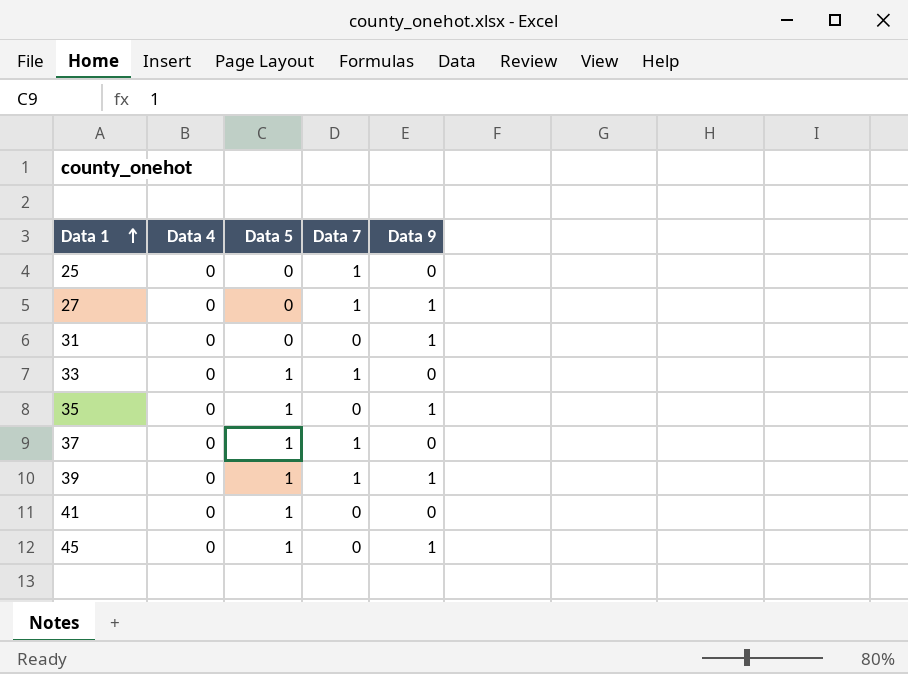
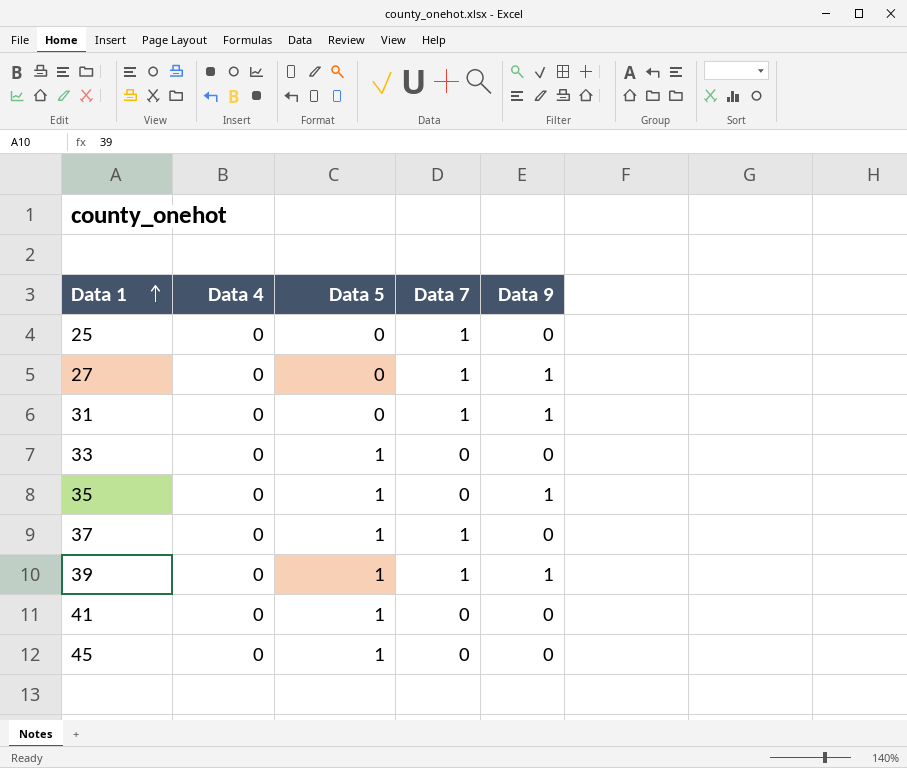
31 | Data 7: 0 -> 1
33 | Data 7: 1 -> 0
45 | Data 9: 1 -> 0

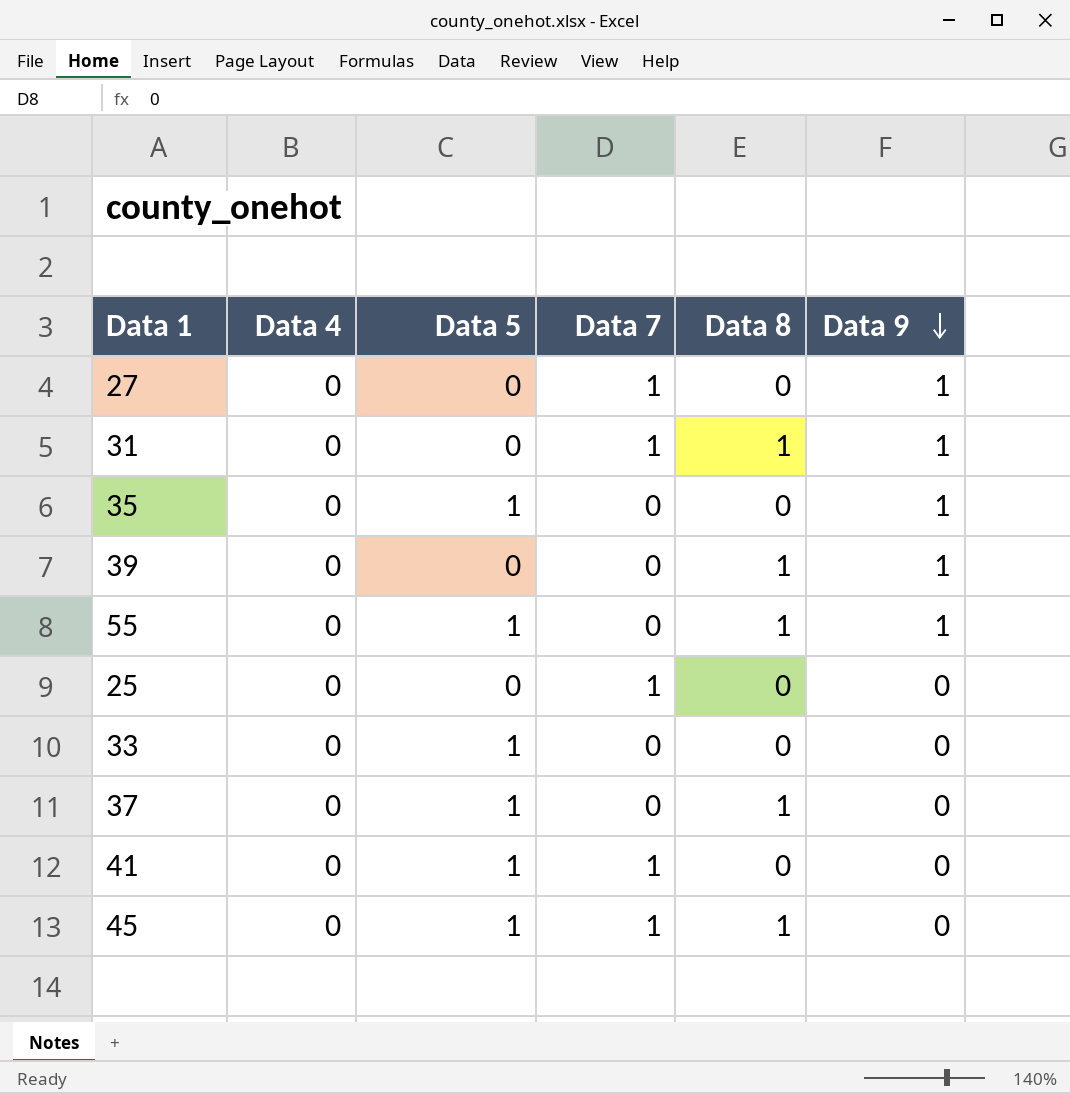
row order: Data 1 ascending -> Data 9 descending
column Data 8 | position: none -> 5
39 | Data 5: 1 -> 0
39 | Data 7: 1 -> 0
row 55: none -> 0 | 1 | 0 | 1 | 1
37 | Data 7: 1 -> 0
41 | Data 7: 0 -> 1
45 | Data 7: 0 -> 1

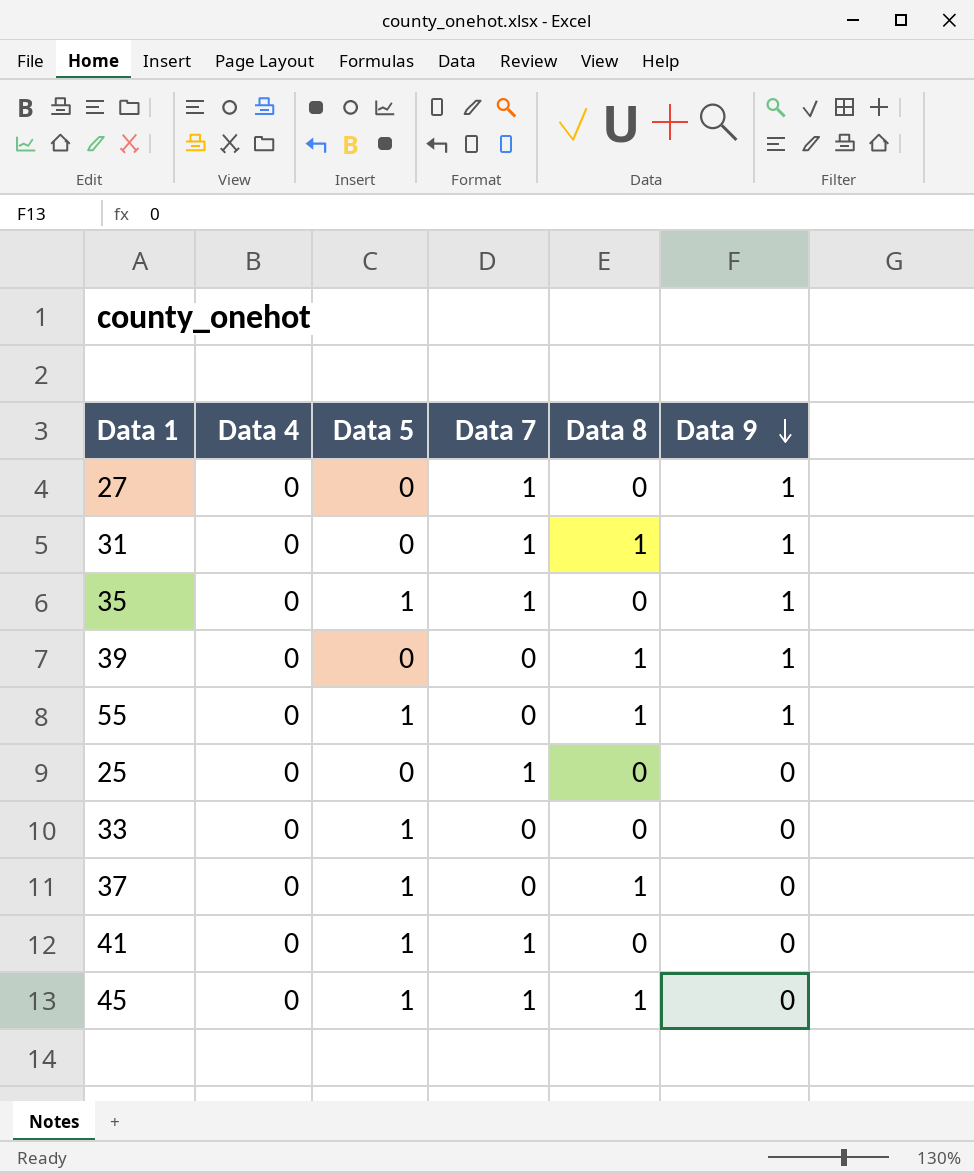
35 | Data 7: 0 -> 1

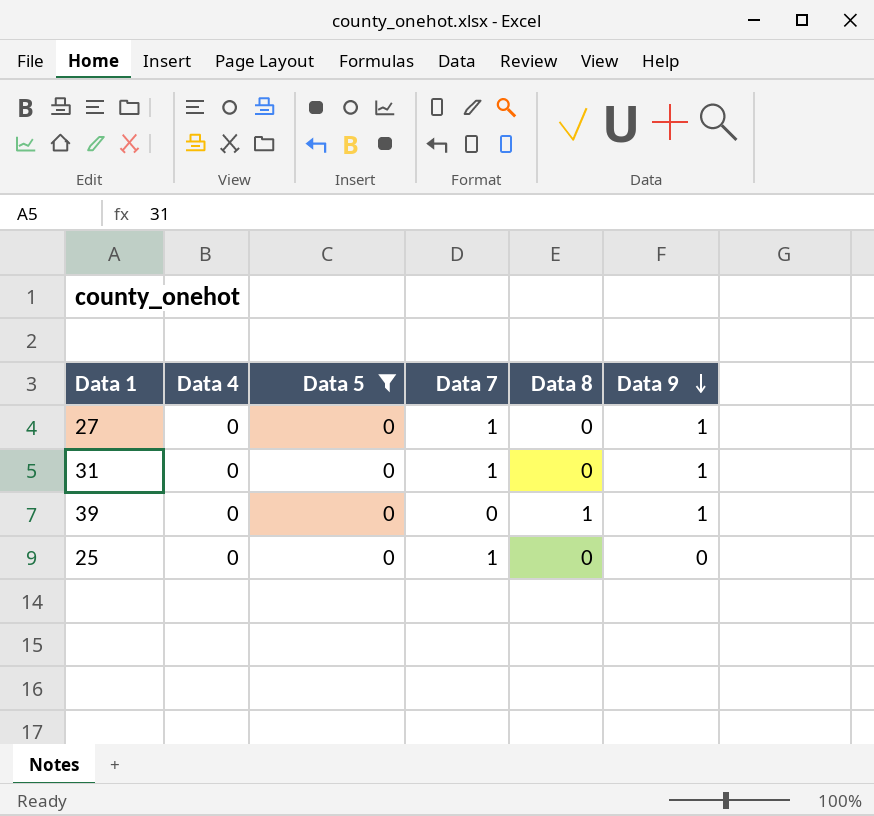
filter: none -> Data 5 = 0
31 | Data 8: 1 -> 0

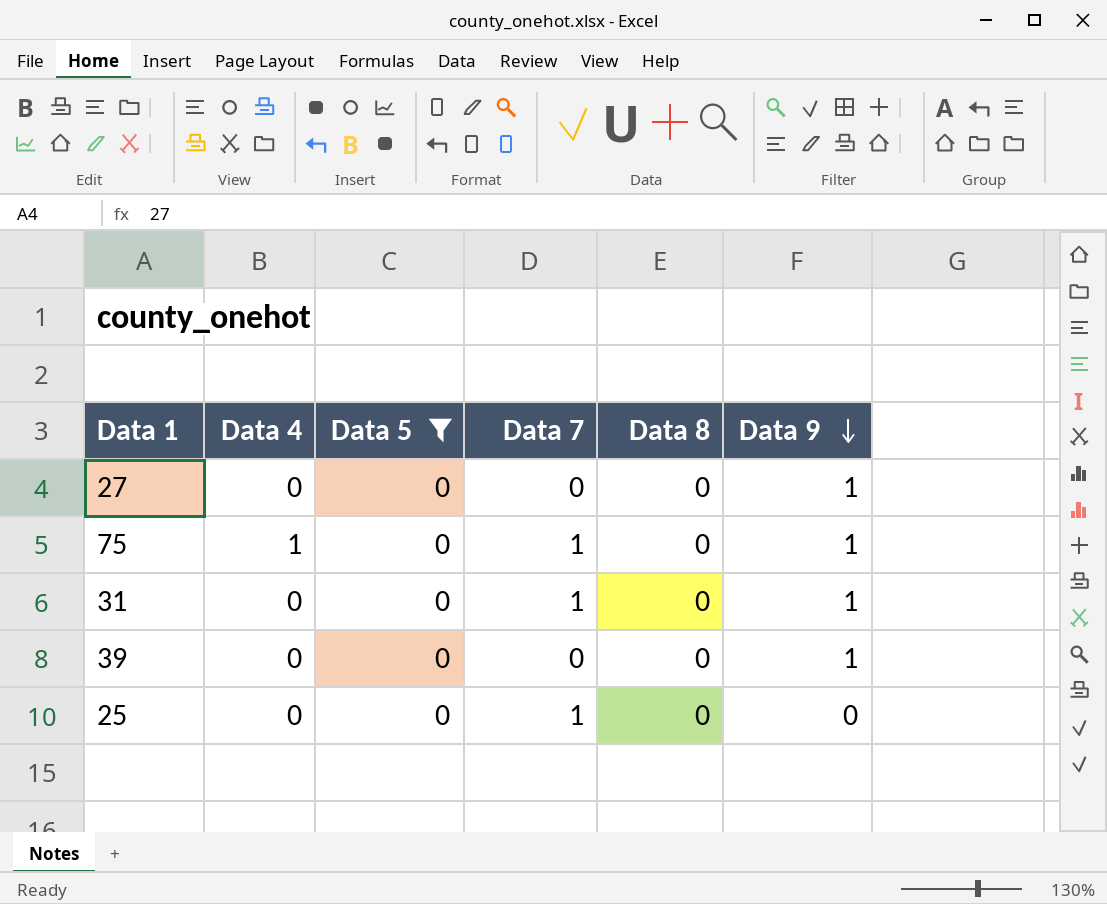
27 | Data 7: 1 -> 0
row 75: none -> 1 | 0 | 1 | 0 | 1
39 | Data 8: 1 -> 0

